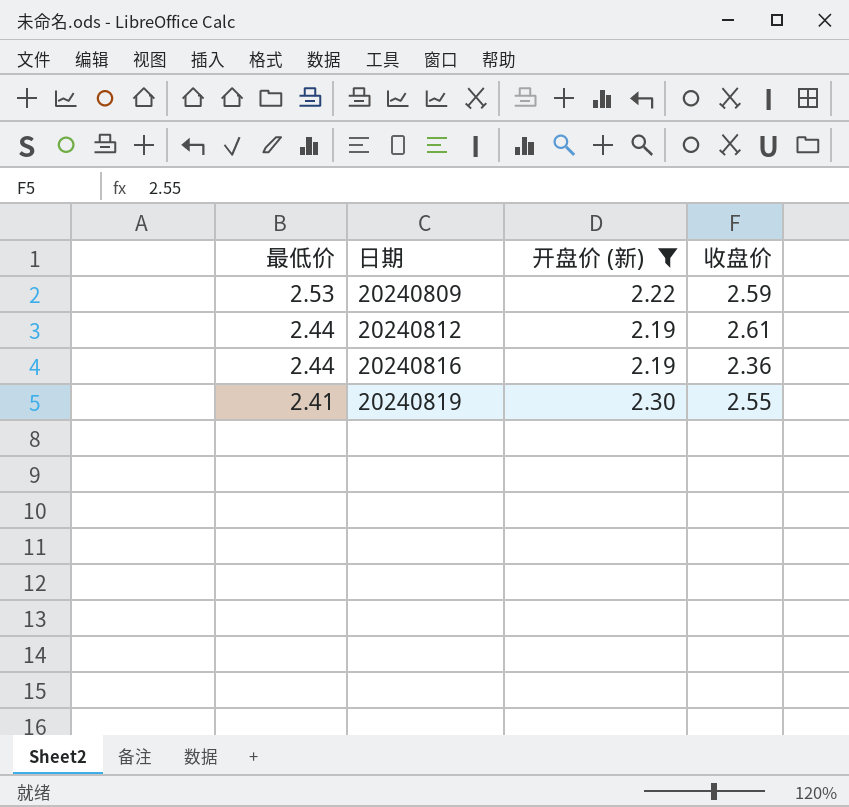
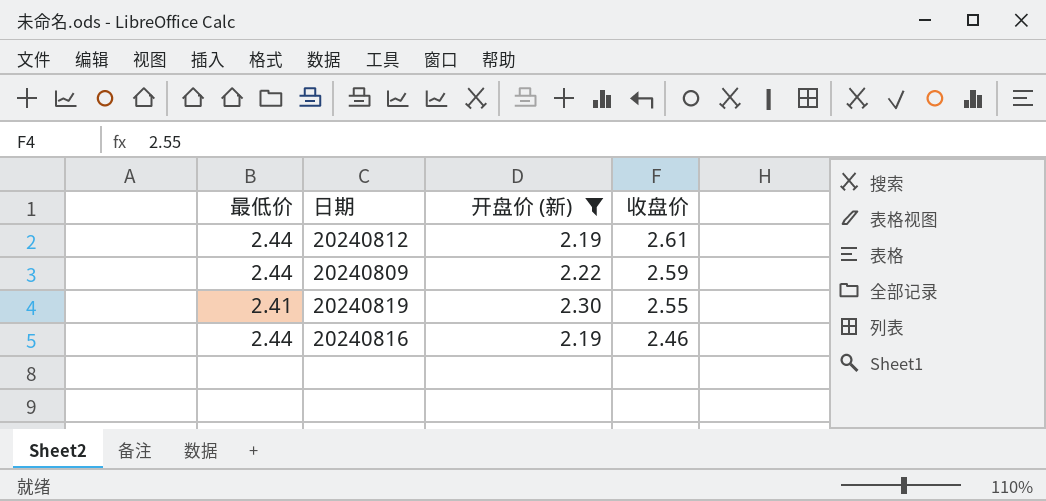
row order: 最低价 descending -> 收盘价 descending
20240809 | 最低价: 2.53 -> 2.44
20240816 | 收盘价: 2.36 -> 2.46

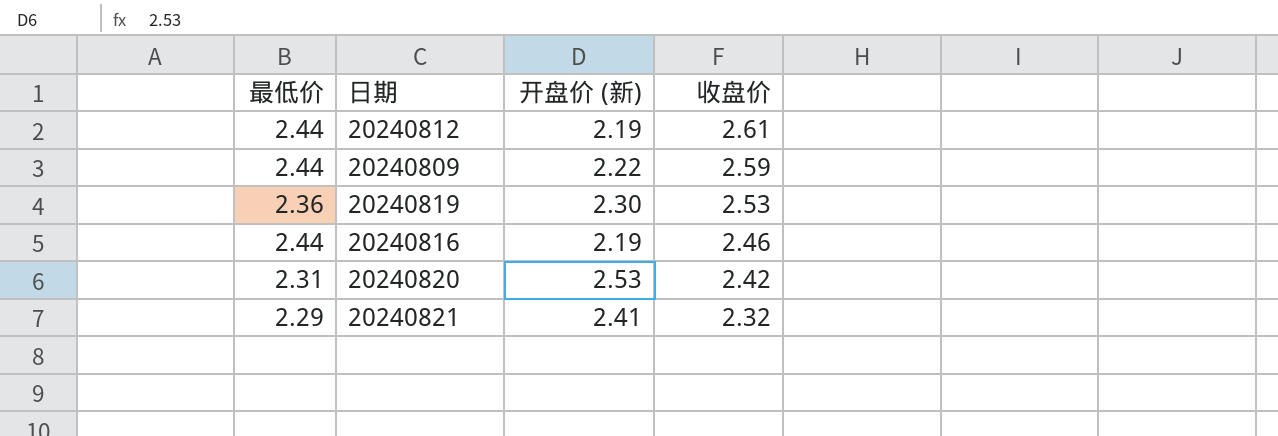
filter: 开盘价 (新) <= 2.30 -> none
20240819 | 最低价: 2.41 -> 2.36
20240819 | 收盘价: 2.55 -> 2.53

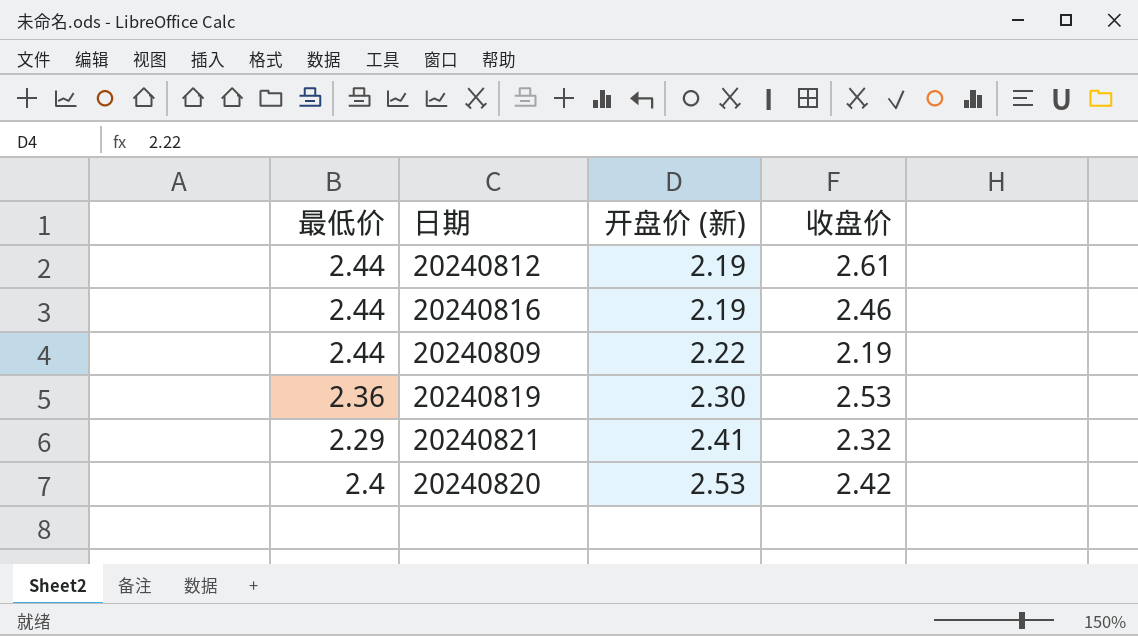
row order: 收盘价 descending -> 开盘价 (新) ascending
20240809 | 收盘价: 2.59 -> 2.19
20240820 | 最低价: 2.31 -> 2.4

